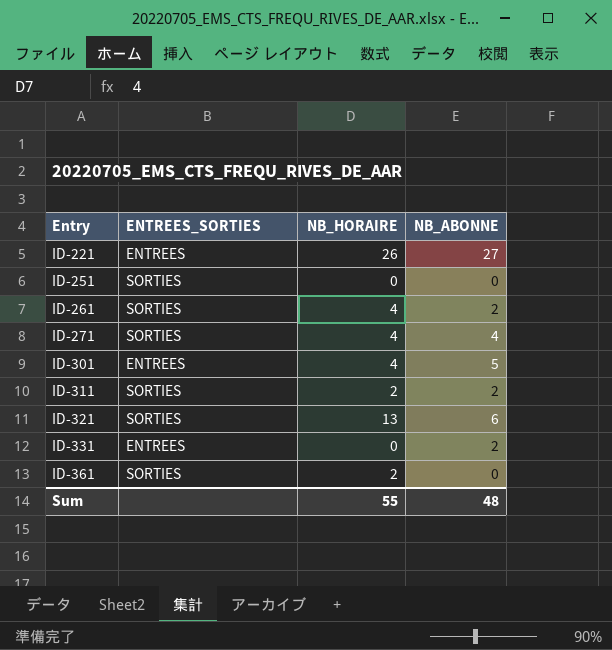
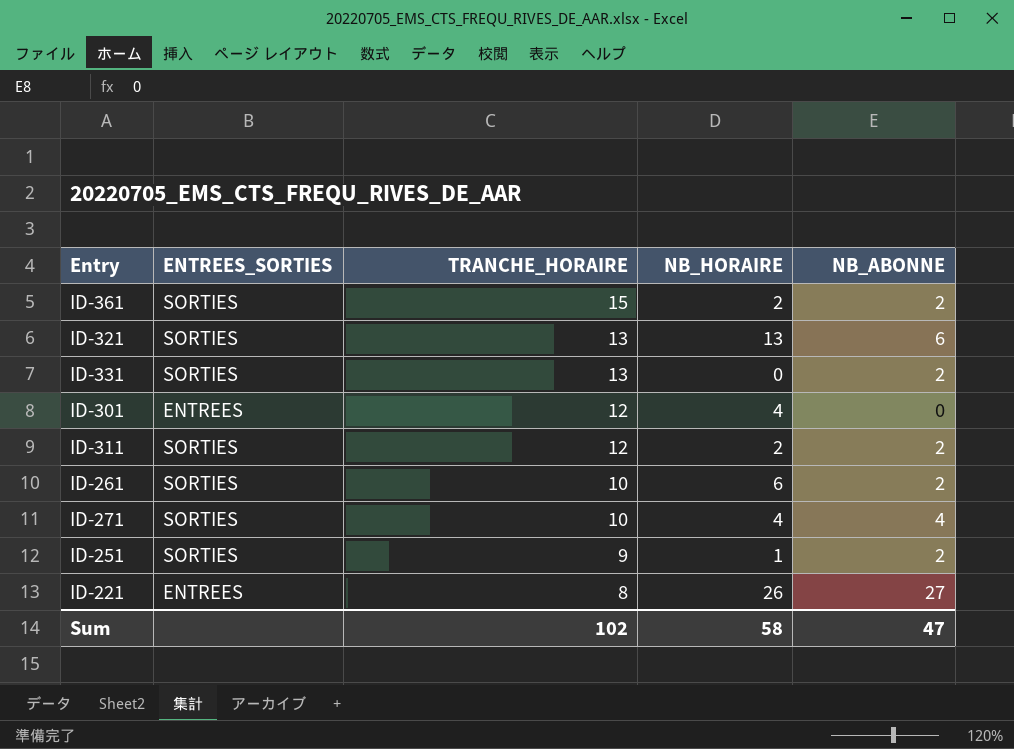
row order: Entry ascending -> TRANCHE_HORAIRE descending
column TRANCHE_HORAIRE | position: none -> 3
ID-361 | NB_ABONNE: 0 -> 2
ID-331 | ENTREES_SORTIES: ENTREES -> SORTIES
ID-301 | NB_ABONNE: 5 -> 0
ID-261 | NB_HORAIRE: 4 -> 6
ID-251 | NB_HORAIRE: 0 -> 1
ID-251 | NB_ABONNE: 0 -> 2
Sum | NB_HORAIRE: 55 -> 58
Sum | NB_ABONNE: 48 -> 47

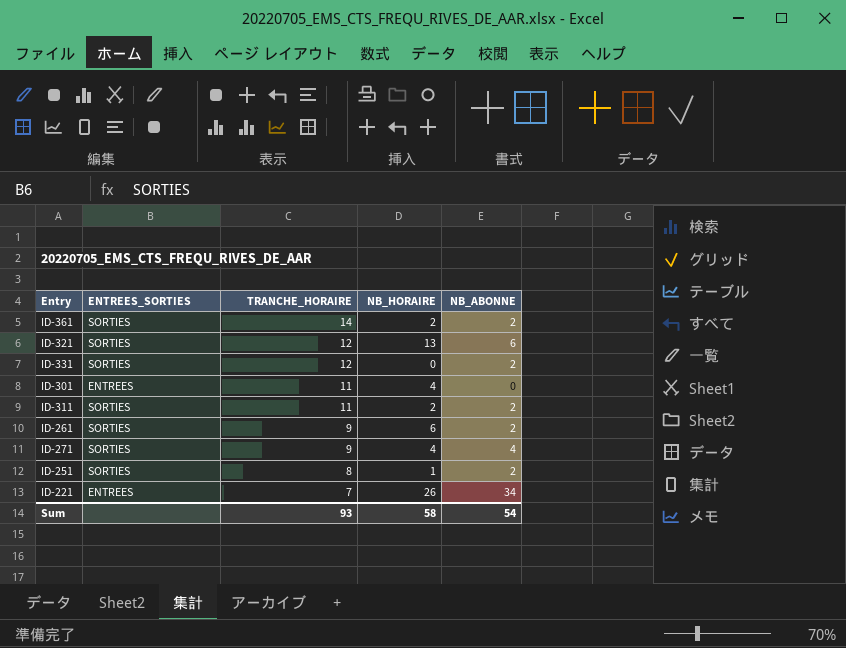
ID-361 | TRANCHE_HORAIRE: 15 -> 14
ID-321 | TRANCHE_HORAIRE: 13 -> 12
ID-331 | TRANCHE_HORAIRE: 13 -> 12
ID-301 | TRANCHE_HORAIRE: 12 -> 11
ID-311 | TRANCHE_HORAIRE: 12 -> 11
ID-261 | TRANCHE_HORAIRE: 10 -> 9
ID-271 | TRANCHE_HORAIRE: 10 -> 9
ID-251 | TRANCHE_HORAIRE: 9 -> 8
ID-221 | TRANCHE_HORAIRE: 8 -> 7
ID-221 | NB_ABONNE: 27 -> 34
Sum | TRANCHE_HORAIRE: 102 -> 93
Sum | NB_ABONNE: 47 -> 54

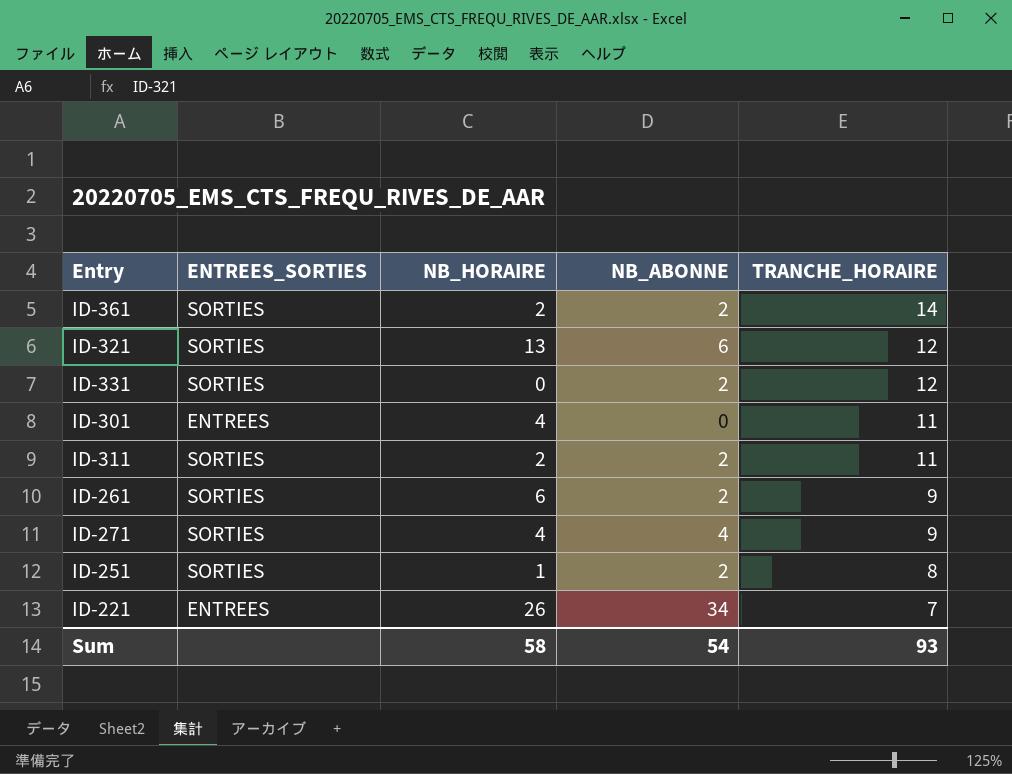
column TRANCHE_HORAIRE | position: 3 -> 5

